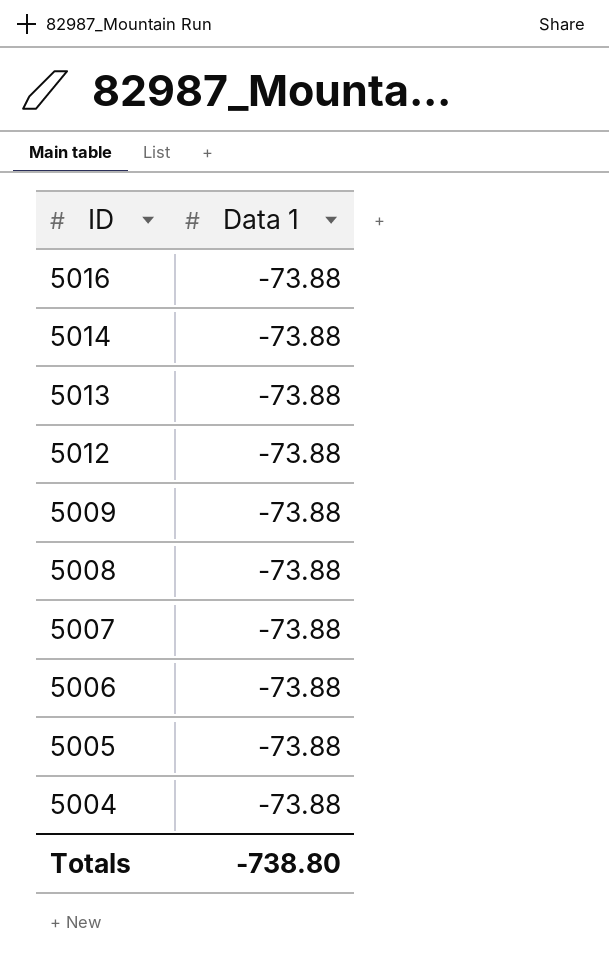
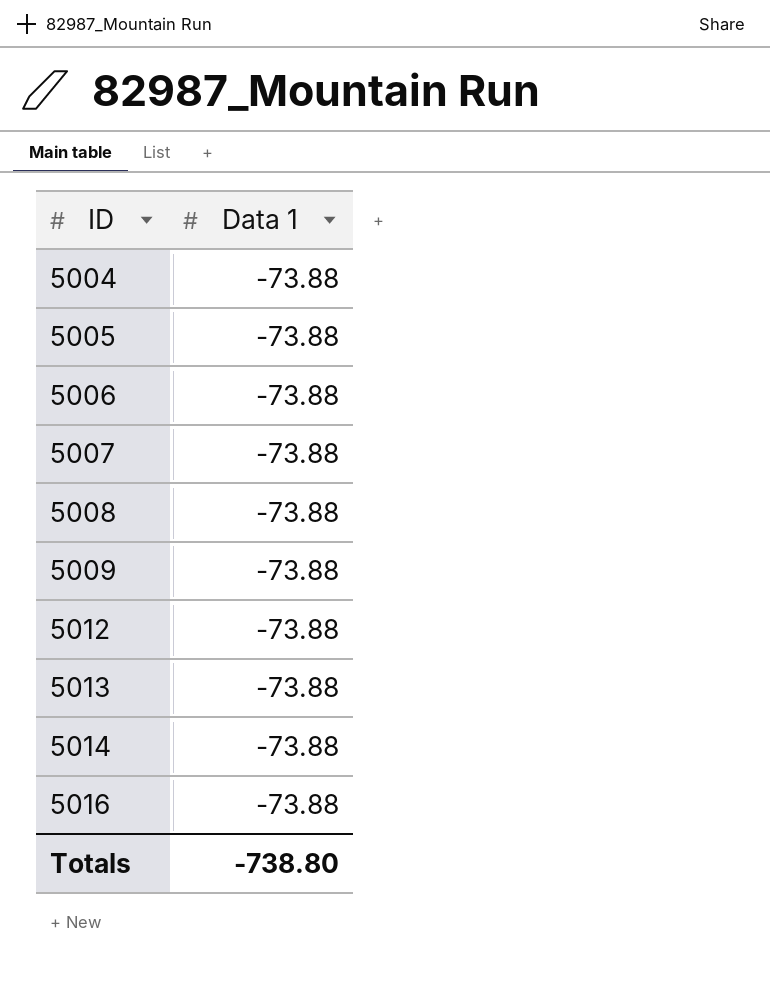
row order: ID descending -> ID ascending

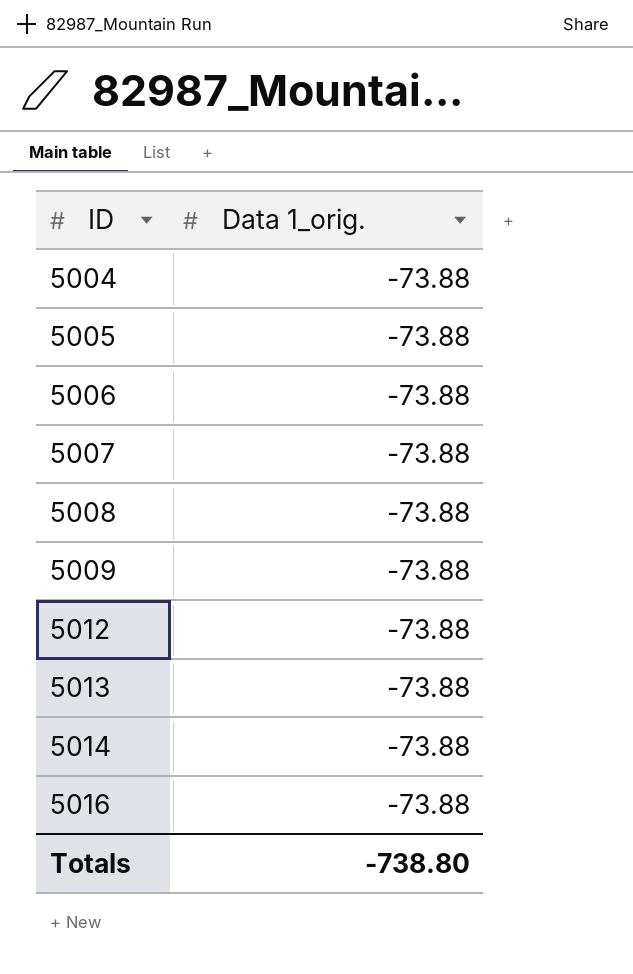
column name: Data 1 -> Data 1_orig.

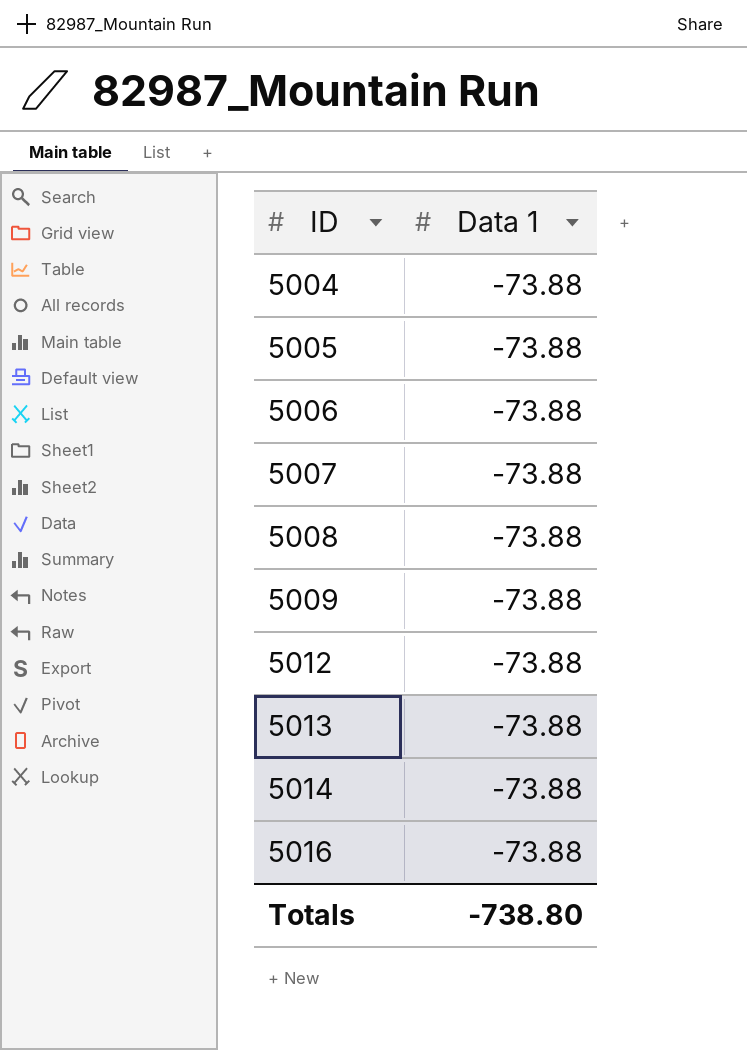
column name: Data 1_orig. -> Data 1

